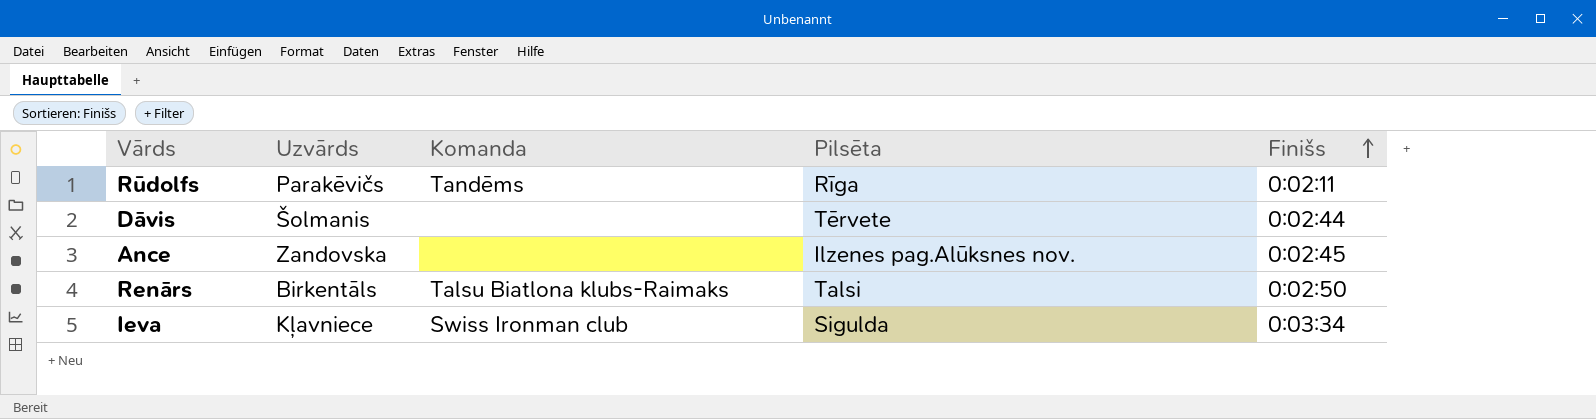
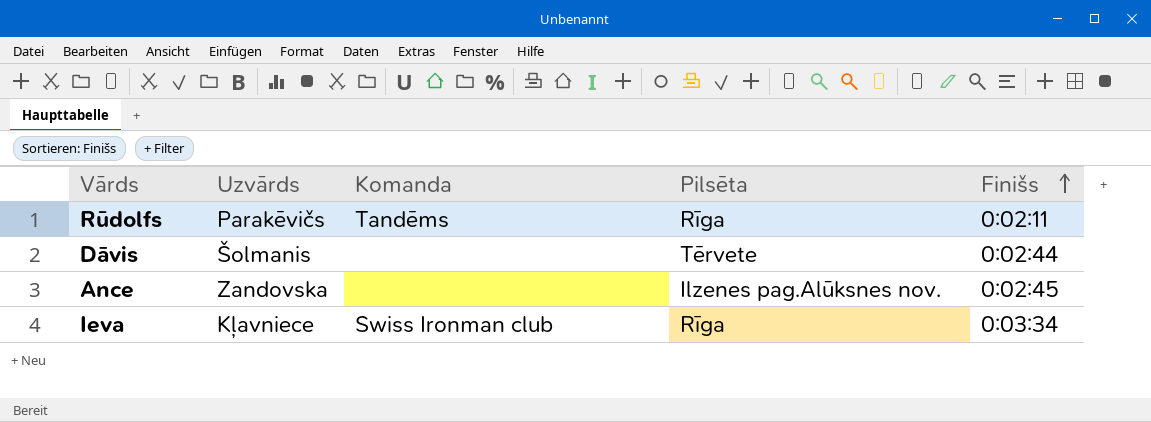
row Renārs: Birkentāls | Talsu Biatlona klubs-Raimaks | Talsi | 0:02:50 -> none
Ieva | Pilsēta: Sigulda -> Rīga

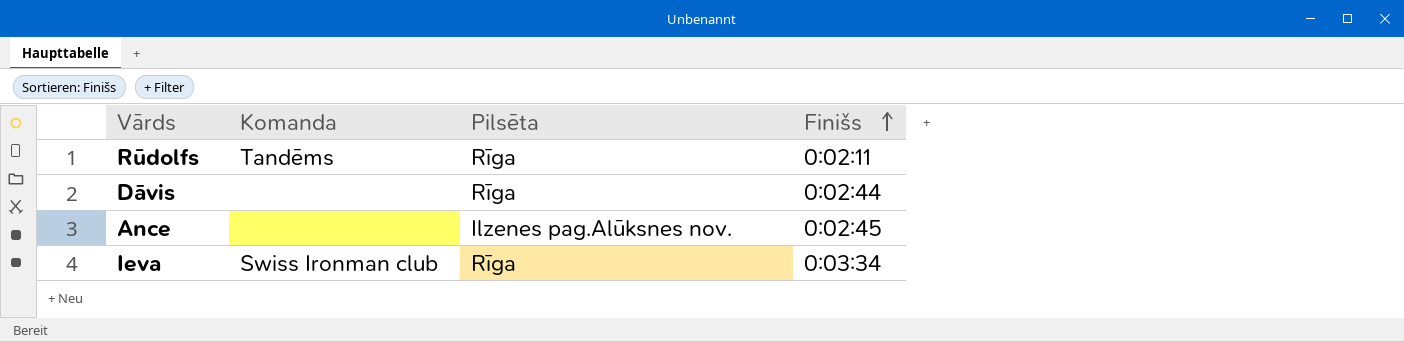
column Uzvārds | position: 2 -> none
Dāvis | Pilsēta: Tērvete -> Rīga

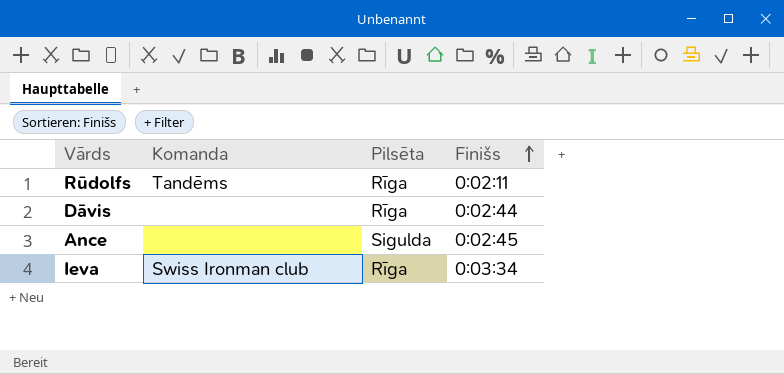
Ance | Pilsēta: Ilzenes pag.Alūksnes nov. -> Sigulda

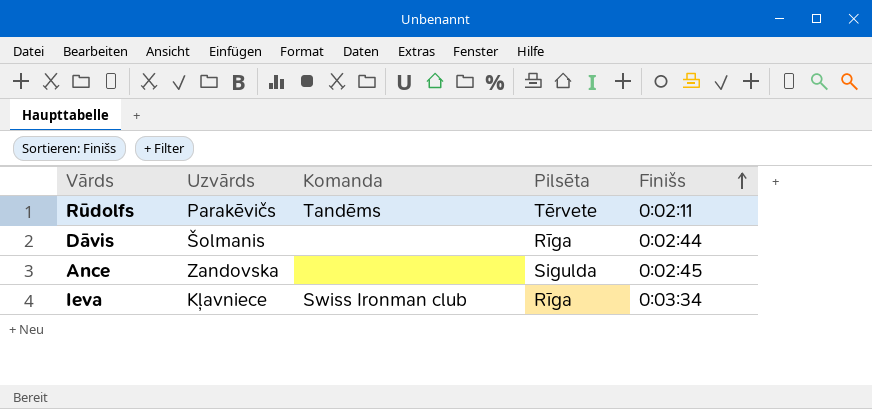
column Uzvārds | position: none -> 2
Rūdolfs | Pilsēta: Rīga -> Tērvete

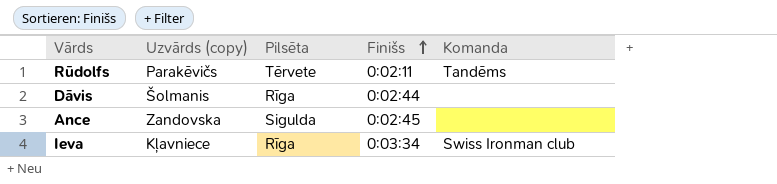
column name: Uzvārds -> Uzvārds (copy)
column Komanda | position: 3 -> 5

